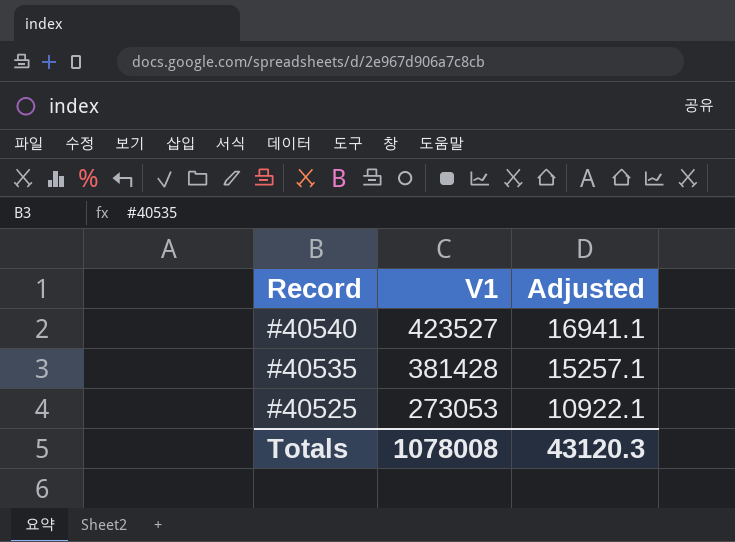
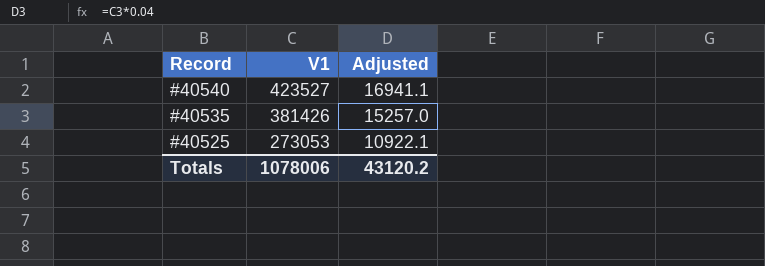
#40535 | V1: 381428 -> 381426
#40535 | Adjusted: 15257.1 -> 15257.0
Totals | V1: 1078008 -> 1078006
Totals | Adjusted: 43120.3 -> 43120.2

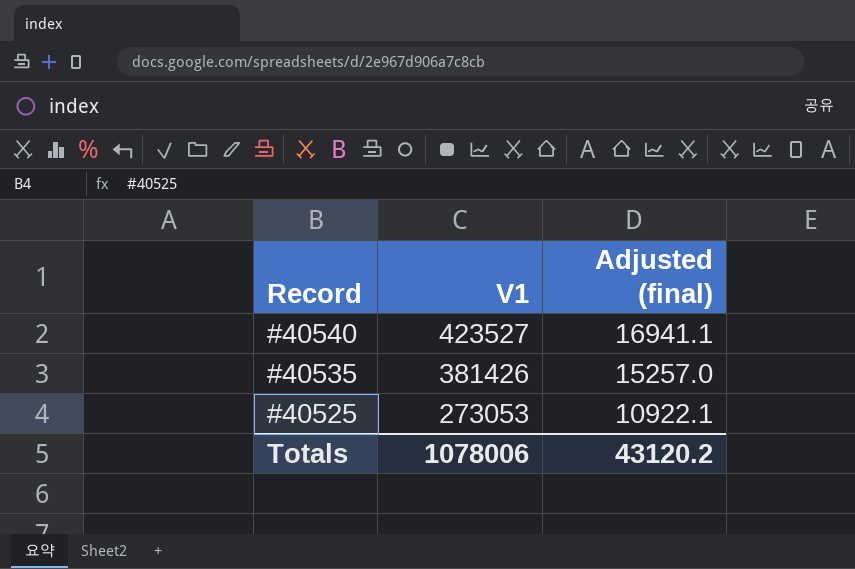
column name: Adjusted -> Adjusted (final)

